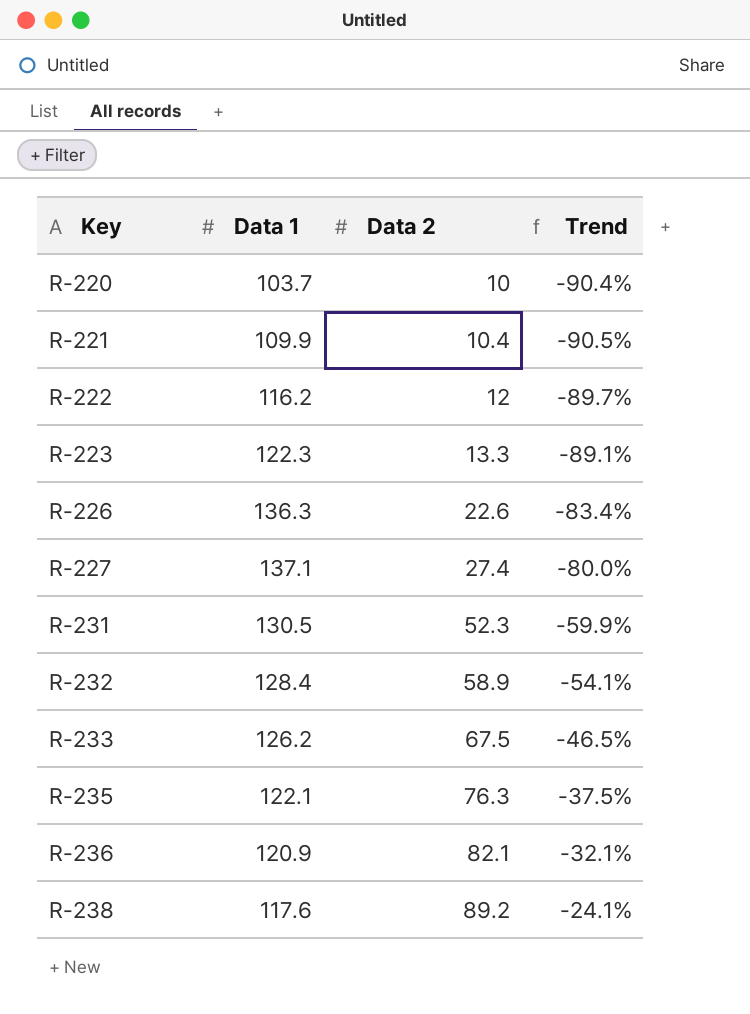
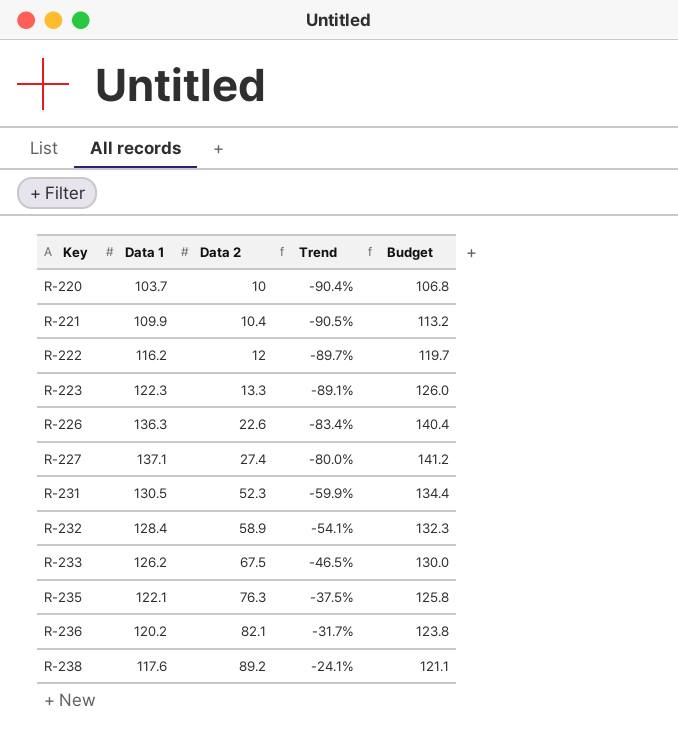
column Budget | formula: none -> [Data 1] * 1.03
R-236 | Data 1: 120.9 -> 120.2
R-236 | Trend: -32.1% -> -31.7%

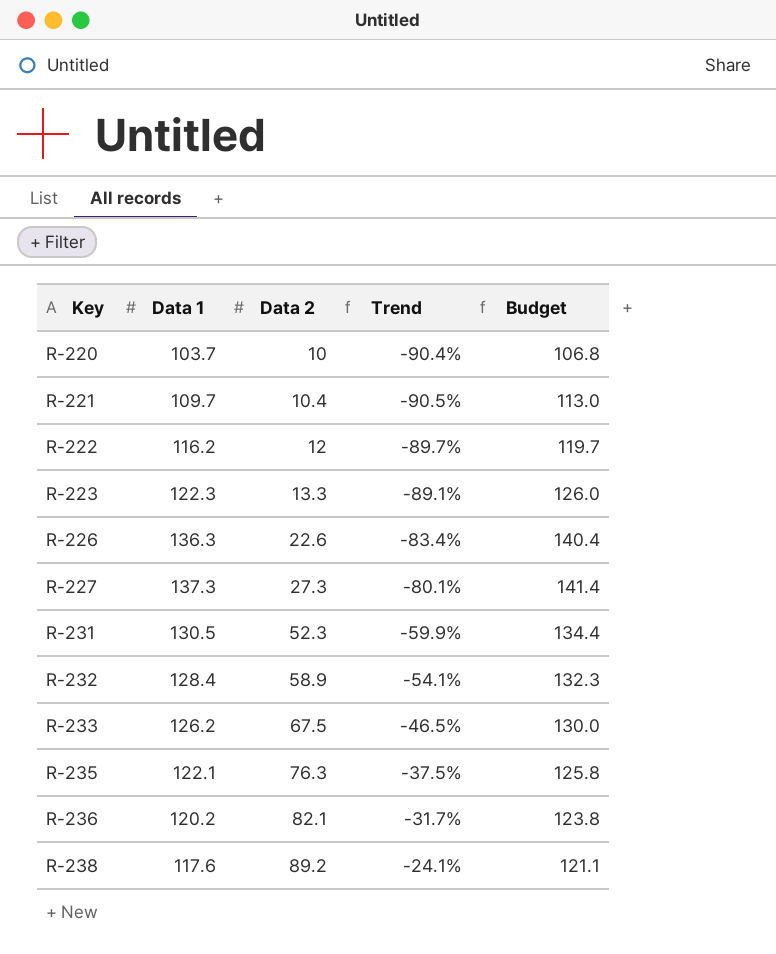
R-221 | Data 1: 109.9 -> 109.7
R-221 | Budget: 113.2 -> 113.0
R-227 | Data 1: 137.1 -> 137.3
R-227 | Data 2: 27.4 -> 27.3
R-227 | Trend: -80.0% -> -80.1%
R-227 | Budget: 141.2 -> 141.4

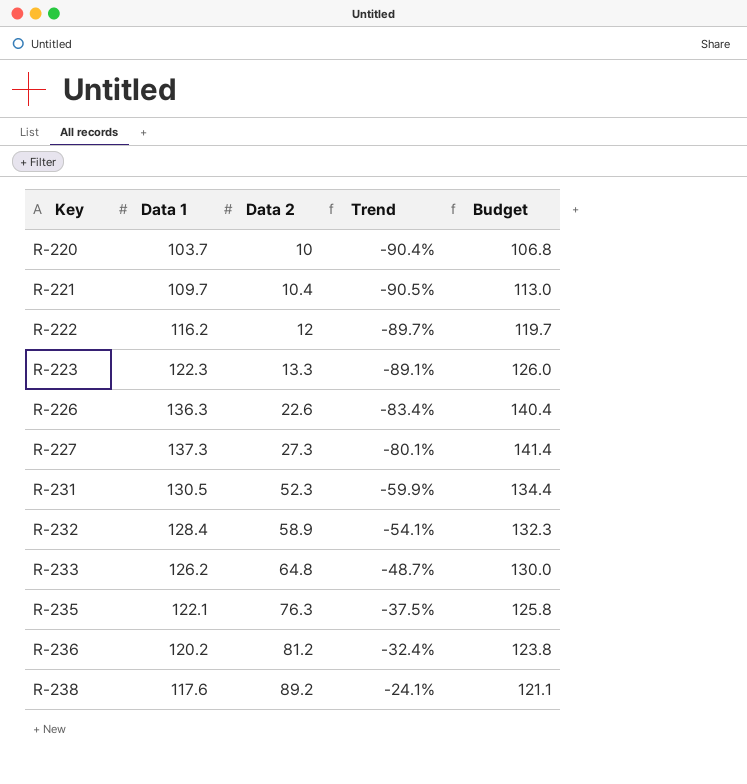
R-233 | Data 2: 67.5 -> 64.8
R-233 | Trend: -46.5% -> -48.7%
R-236 | Data 2: 82.1 -> 81.2
R-236 | Trend: -31.7% -> -32.4%

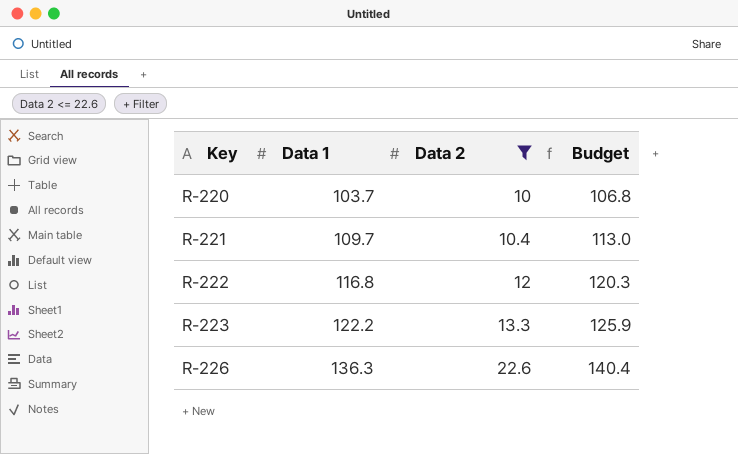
filter: none -> Data 2 <= 22.6
column Trend | formula: ([Data 2] - [Data 1]) / [Data 1] -> none
R-222 | Data 1: 116.2 -> 116.8
R-222 | Budget: 119.7 -> 120.3
R-223 | Data 1: 122.3 -> 122.2
R-223 | Budget: 126.0 -> 125.9

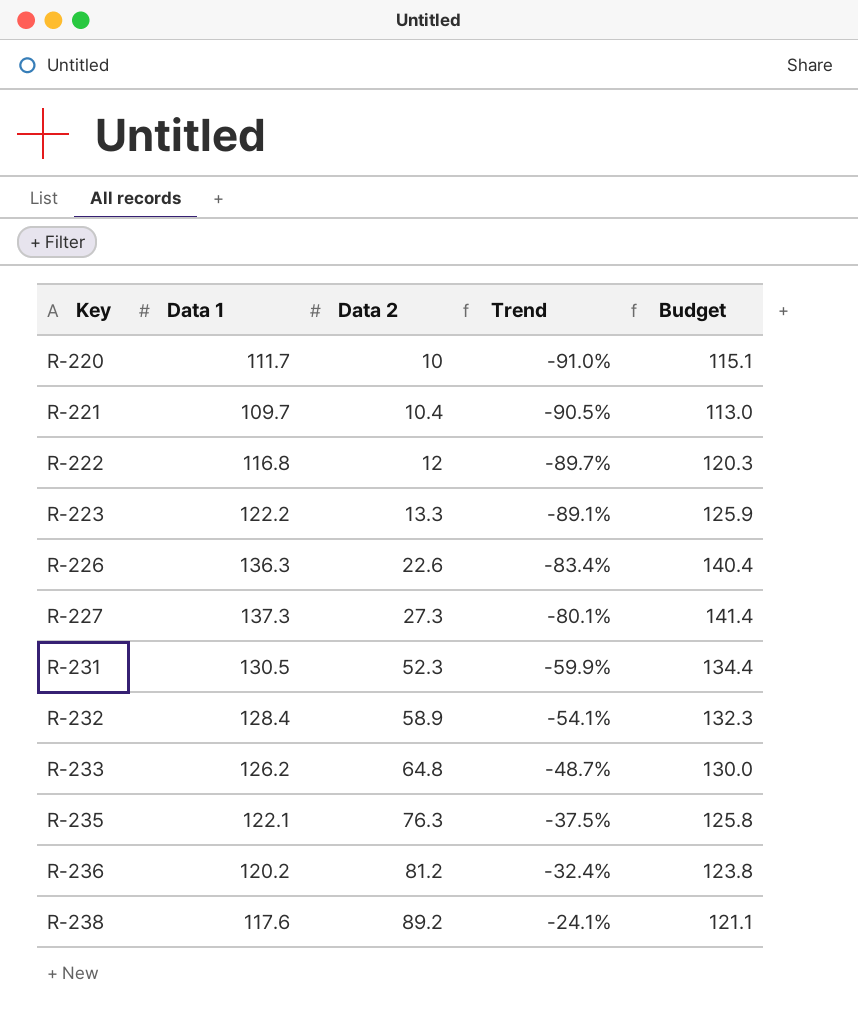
filter: Data 2 <= 22.6 -> none
column Trend | formula: none -> ([Data 2] - [Data 1]) / [Data 1]
R-220 | Data 1: 103.7 -> 111.7
R-220 | Budget: 106.8 -> 115.1

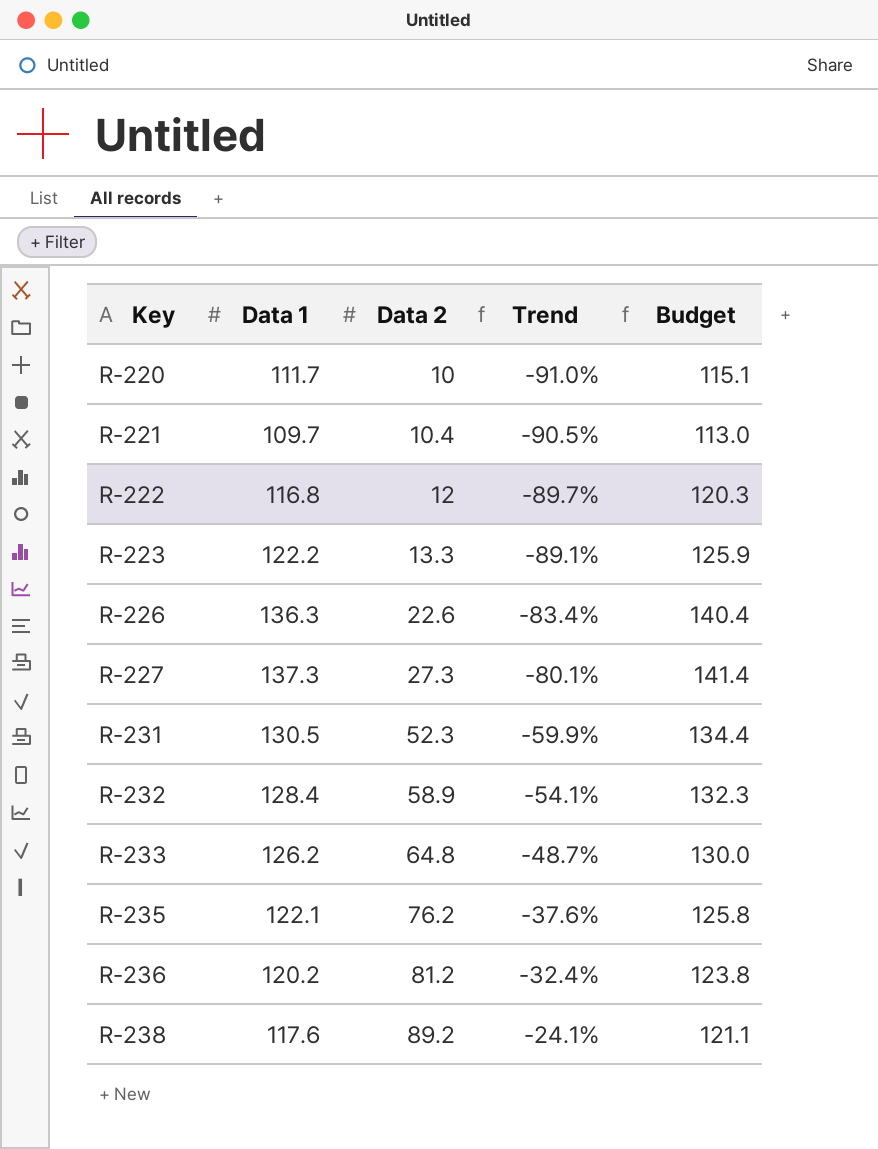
R-235 | Data 2: 76.3 -> 76.2
R-235 | Trend: -37.5% -> -37.6%

